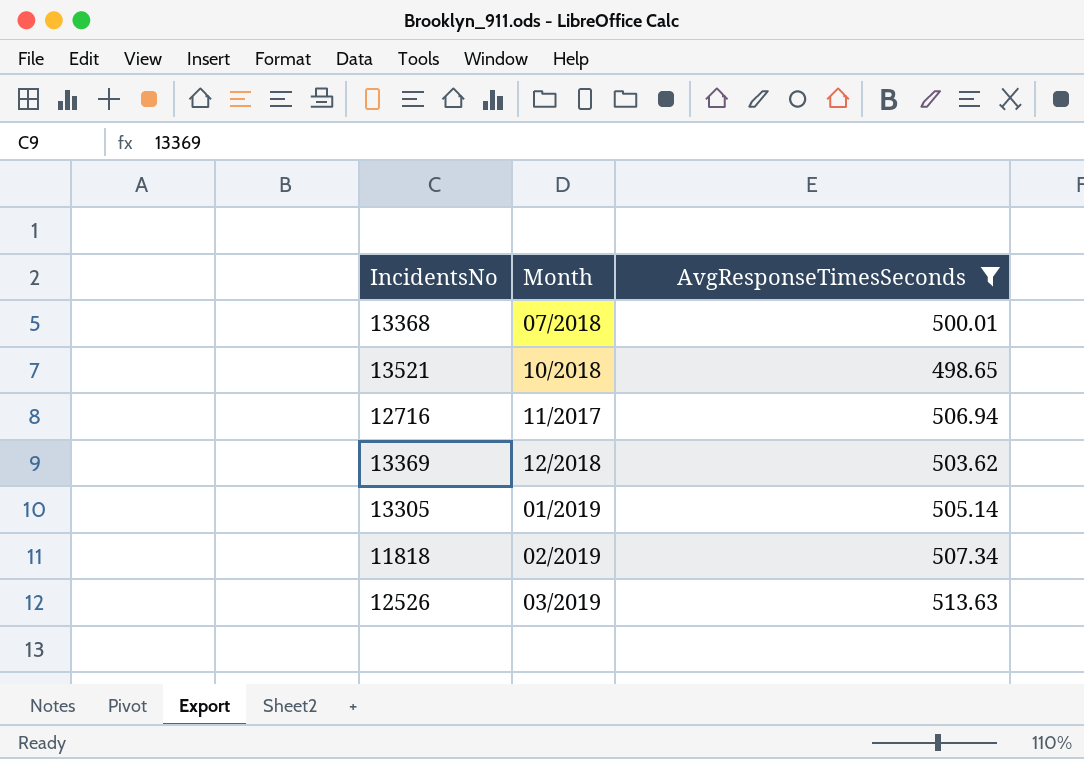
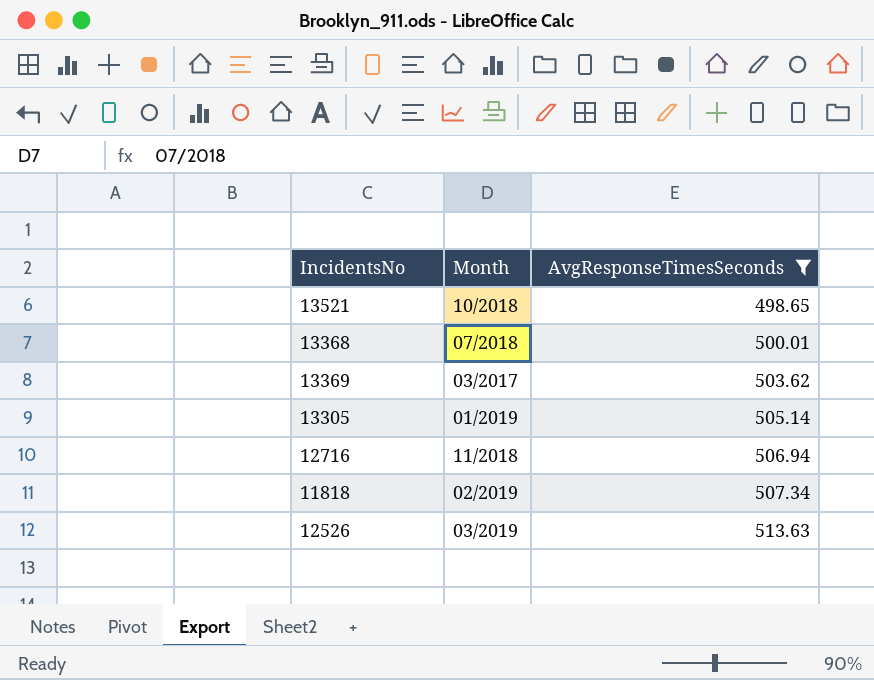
row order: none -> AvgResponseTimesSeconds ascending
13369 | Month: 12/2018 -> 03/2017
12716 | Month: 11/2017 -> 11/2018

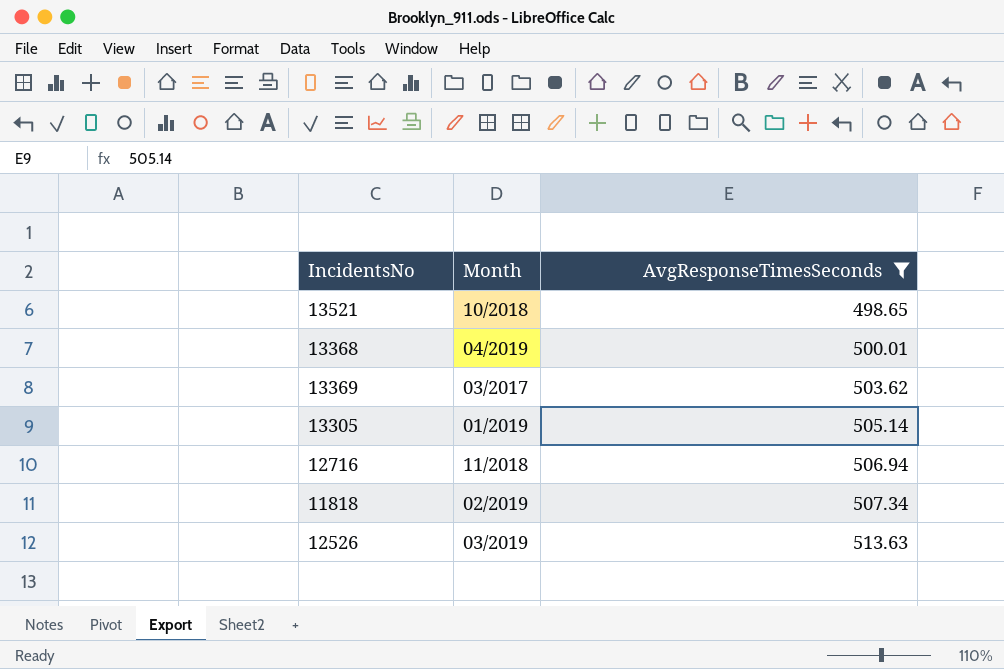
13368 | Month: 07/2018 -> 04/2019

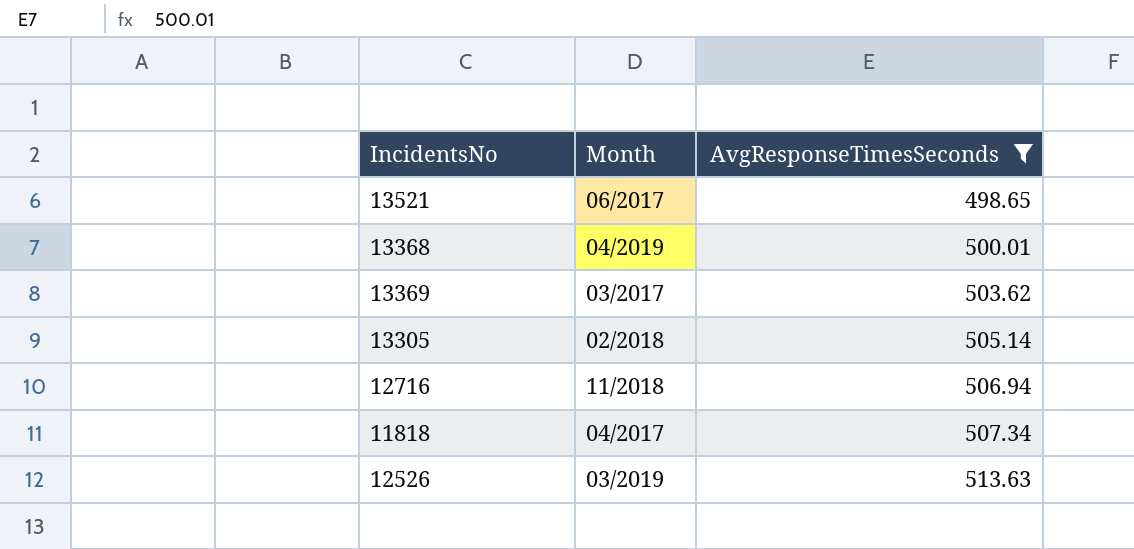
13521 | Month: 10/2018 -> 06/2017
13305 | Month: 01/2019 -> 02/2018
11818 | Month: 02/2019 -> 04/2017

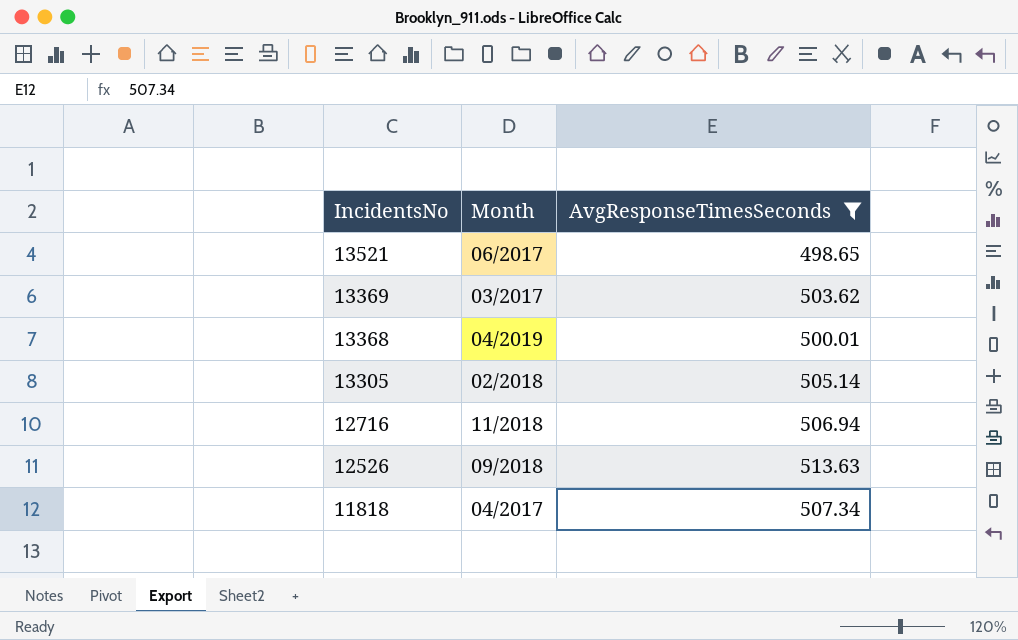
row order: AvgResponseTimesSeconds ascending -> IncidentsNo descending
12526 | Month: 03/2019 -> 09/2018

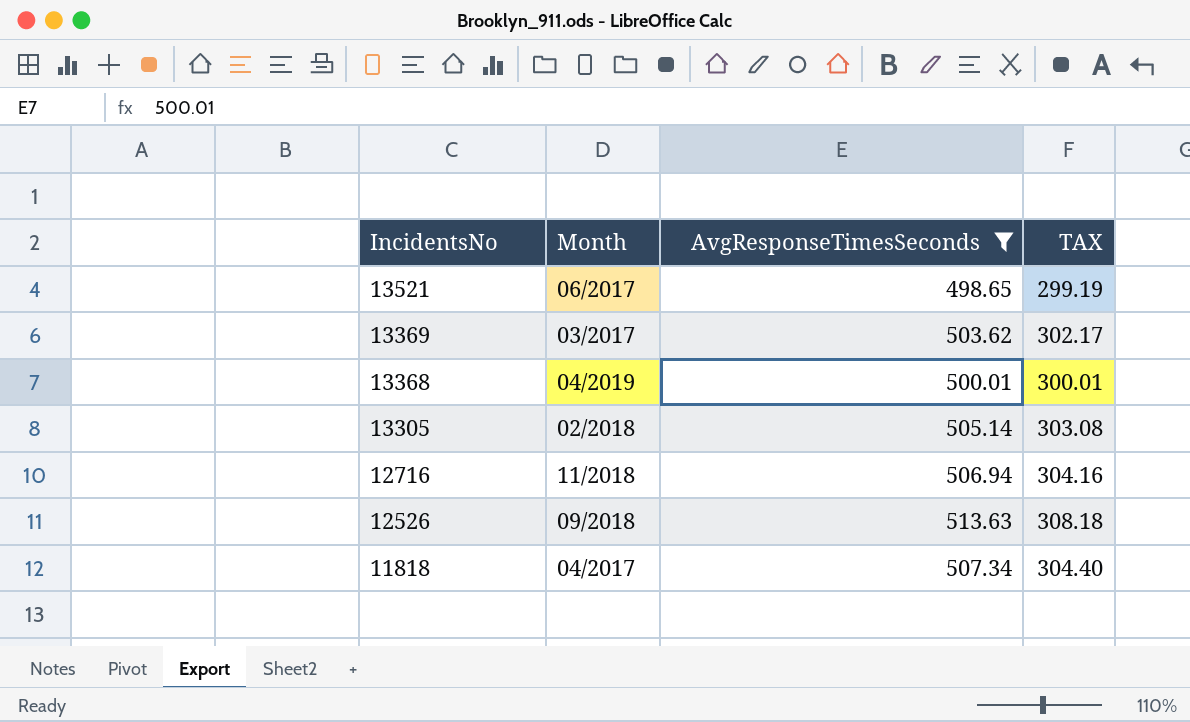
column TAX | formula: none -> [AvgResponseTimesSeconds] * 0.6

